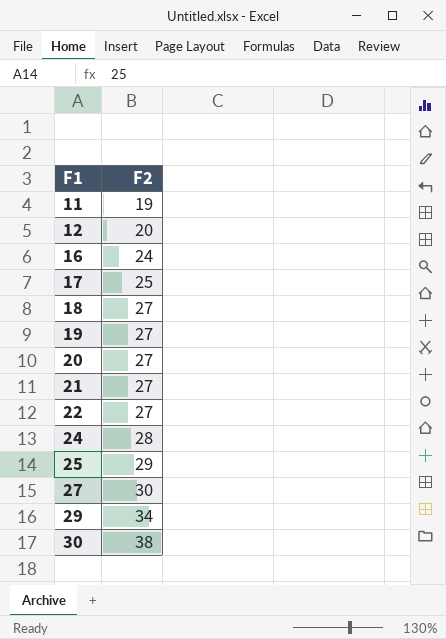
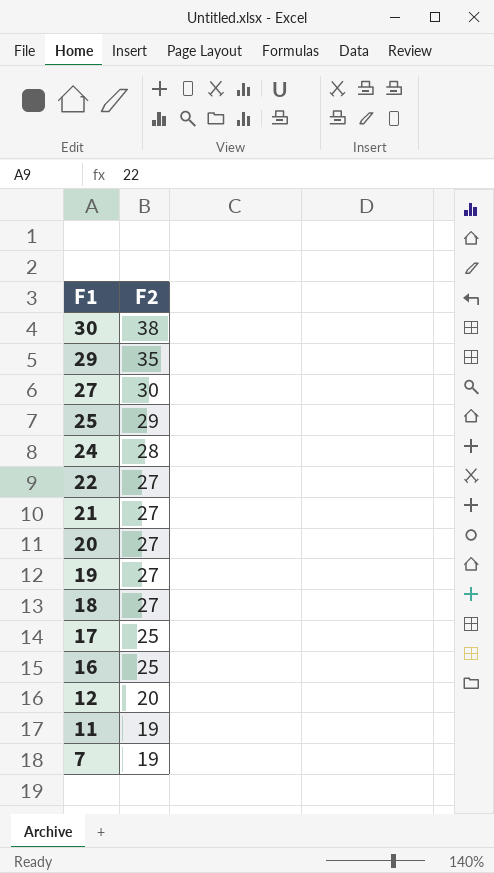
row order: F1 ascending -> F1 descending
29 | F2: 34 -> 35
16 | F2: 24 -> 25
row 7: none -> 19

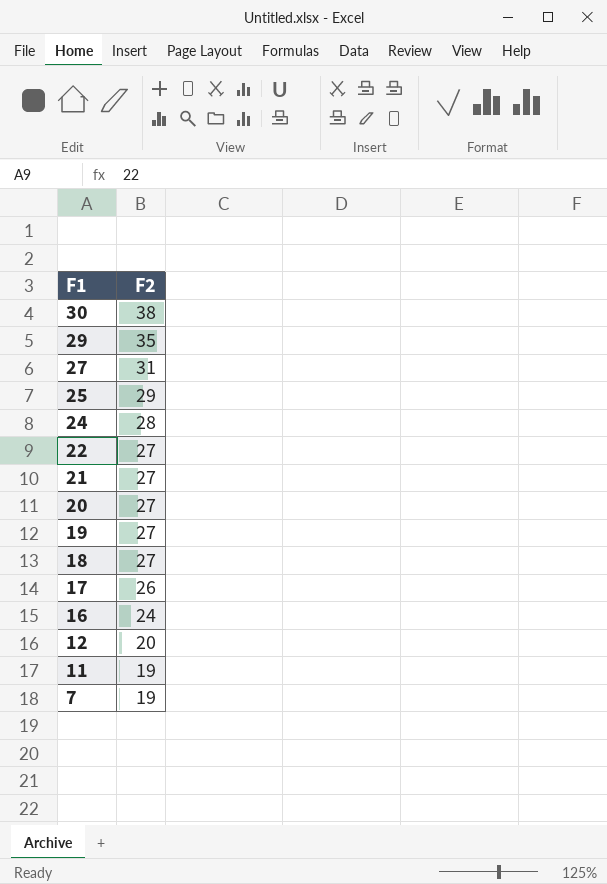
27 | F2: 30 -> 31
17 | F2: 25 -> 26
16 | F2: 25 -> 24

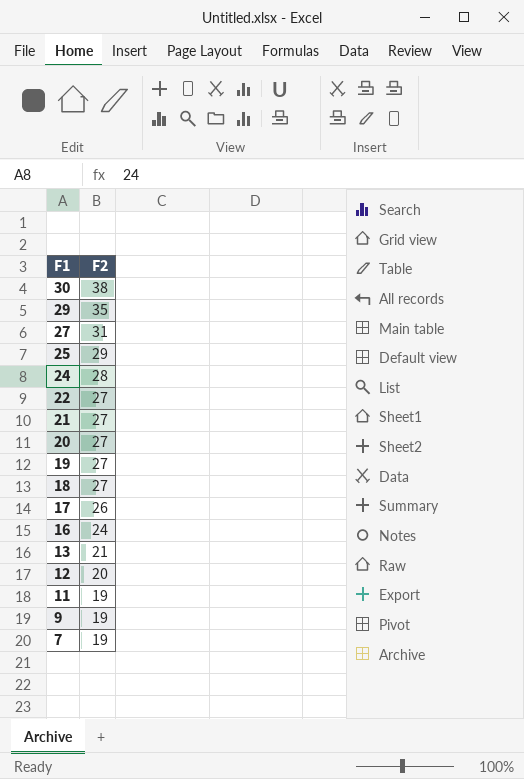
row 13: none -> 21
row 9: none -> 19

